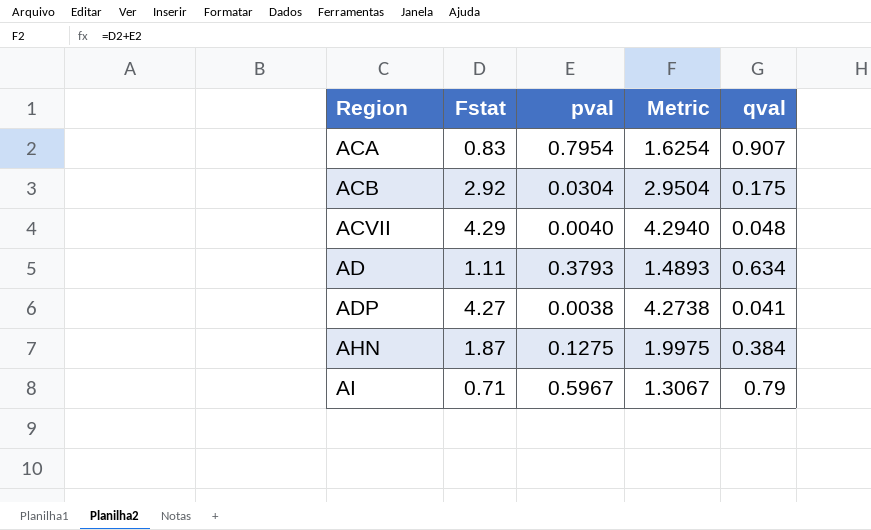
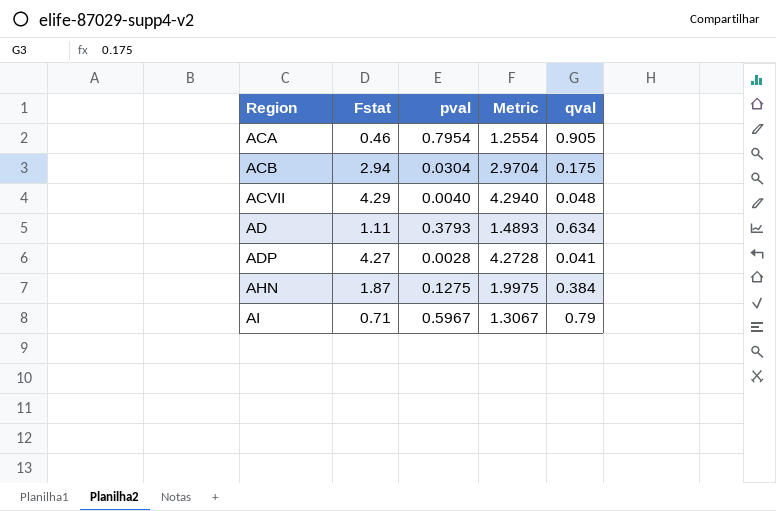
ACA | Fstat: 0.83 -> 0.46
ACA | Metric: 1.6254 -> 1.2554
ACA | qval: 0.907 -> 0.905
ACB | Fstat: 2.92 -> 2.94
ACB | Metric: 2.9504 -> 2.9704
ADP | pval: 0.0038 -> 0.0028
ADP | Metric: 4.2738 -> 4.2728

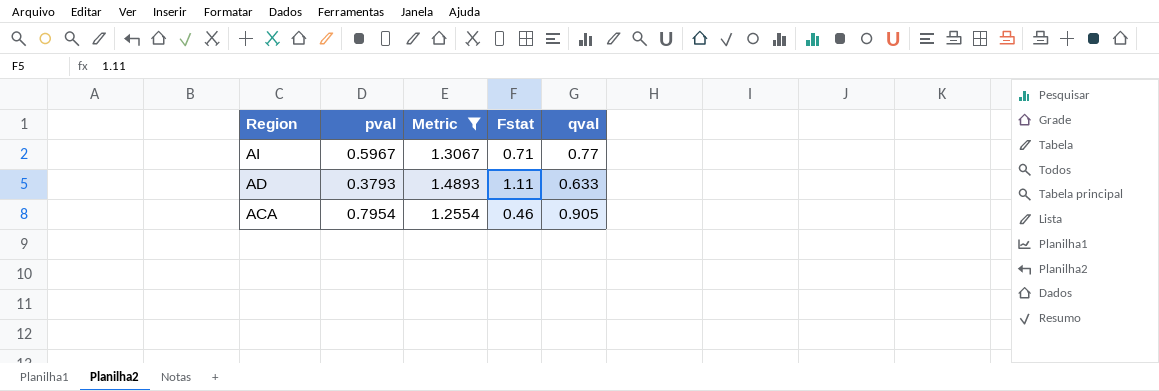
filter: none -> Metric <= 1.4893
row order: Region ascending -> Region descending
column Fstat | position: 2 -> 4
AI | qval: 0.79 -> 0.77
AD | qval: 0.634 -> 0.633

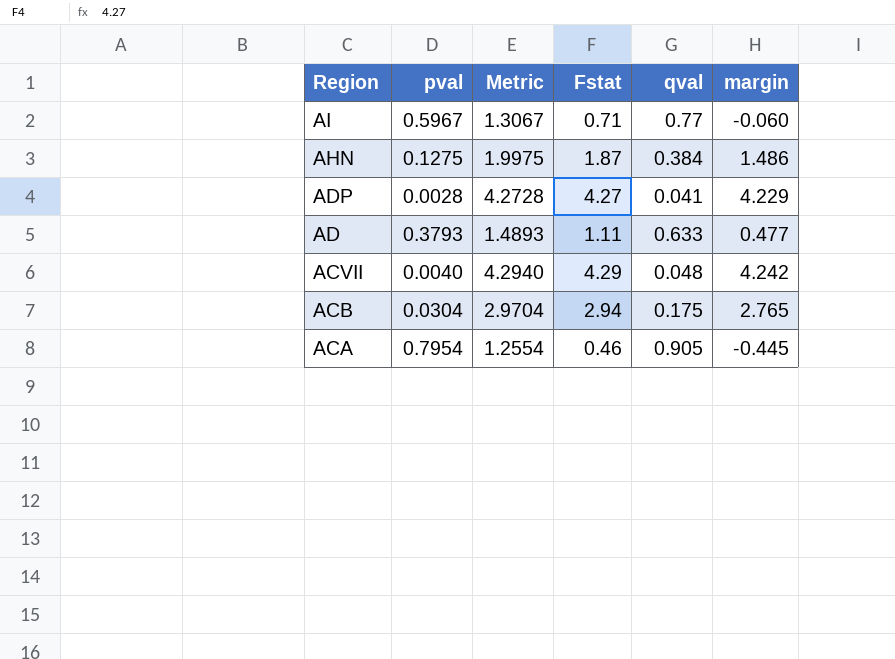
filter: Metric <= 1.4893 -> none
column margin | formula: none -> [Fstat] - [qval]

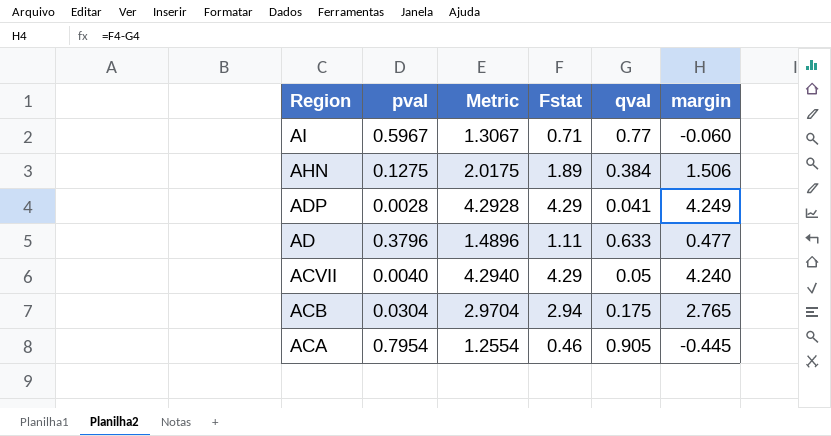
AHN | Metric: 1.9975 -> 2.0175
AHN | Fstat: 1.87 -> 1.89
AHN | margin: 1.486 -> 1.506
ADP | Metric: 4.2728 -> 4.2928
ADP | Fstat: 4.27 -> 4.29
ADP | margin: 4.229 -> 4.249
AD | pval: 0.3793 -> 0.3796
AD | Metric: 1.4893 -> 1.4896
ACVII | qval: 0.048 -> 0.05
ACVII | margin: 4.242 -> 4.240

